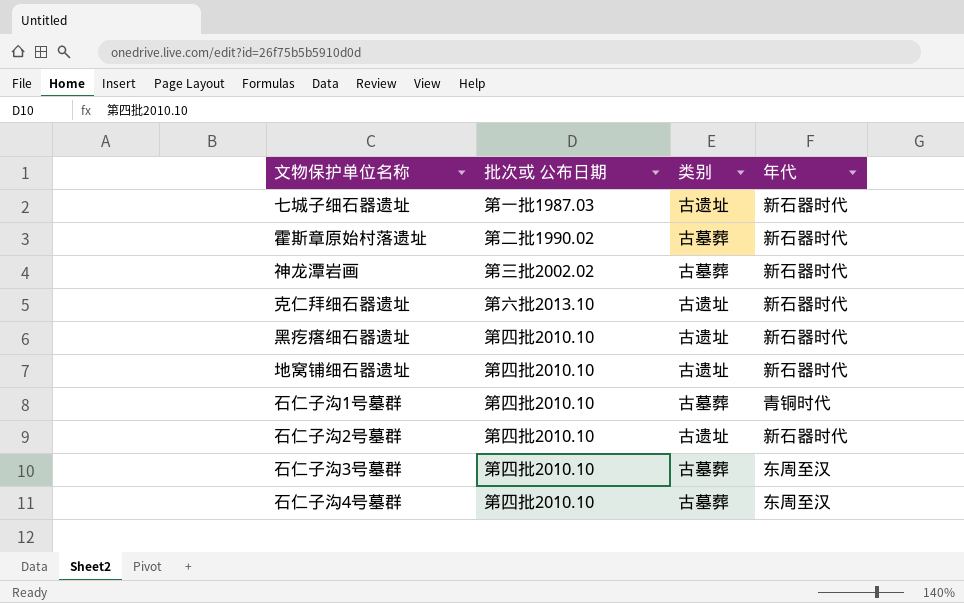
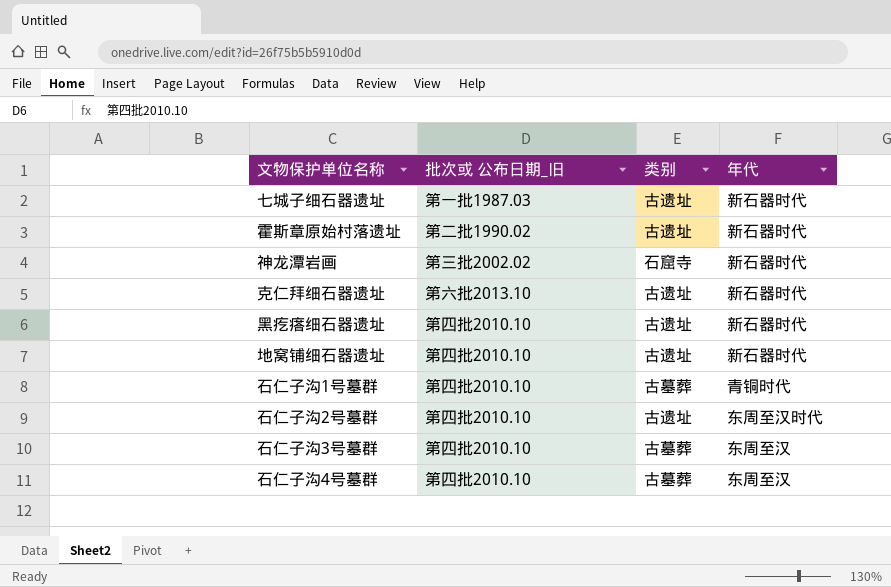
column name: 批次或 公布日期 -> 批次或 公布日期_旧
霍斯章原始村落遗址 | 类别: 古墓葬 -> 古遗址
神龙潭岩画 | 类别: 古墓葬 -> 石窟寺
石仁子沟2号墓群 | 年代: 新石器时代 -> 东周至汉时代

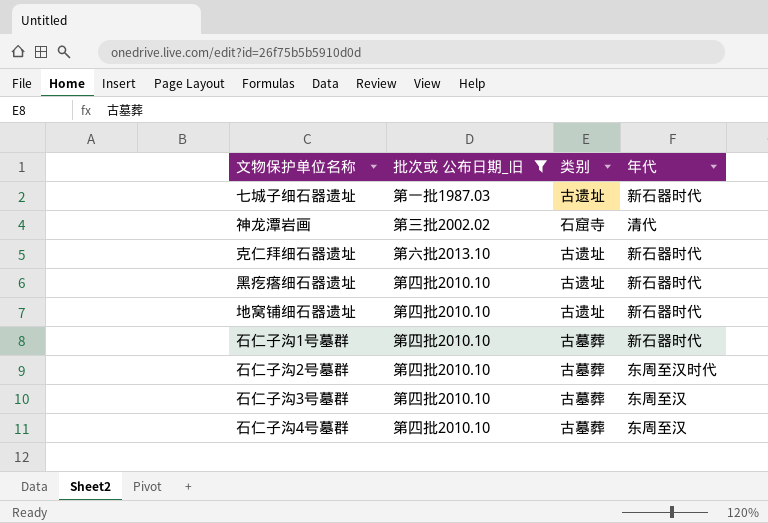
filter: none -> 批次或 公布日期_旧 != 第二批1990.02
神龙潭岩画 | 年代: 新石器时代 -> 清代
石仁子沟1号墓群 | 年代: 青铜时代 -> 新石器时代
石仁子沟2号墓群 | 类别: 古遗址 -> 古墓葬

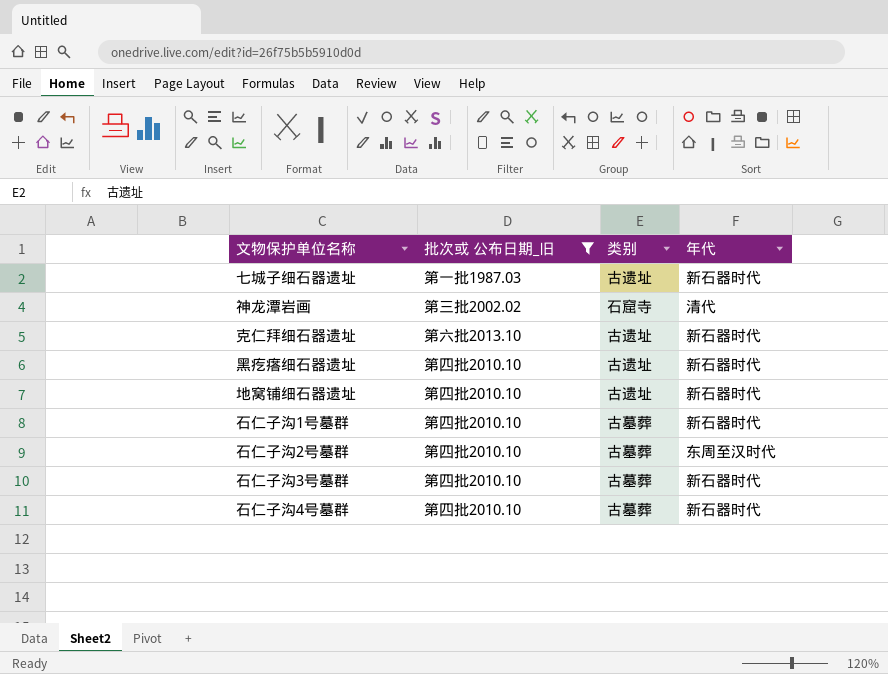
石仁子沟3号墓群 | 年代: 东周至汉 -> 新石器时代
石仁子沟4号墓群 | 年代: 东周至汉 -> 新石器时代

